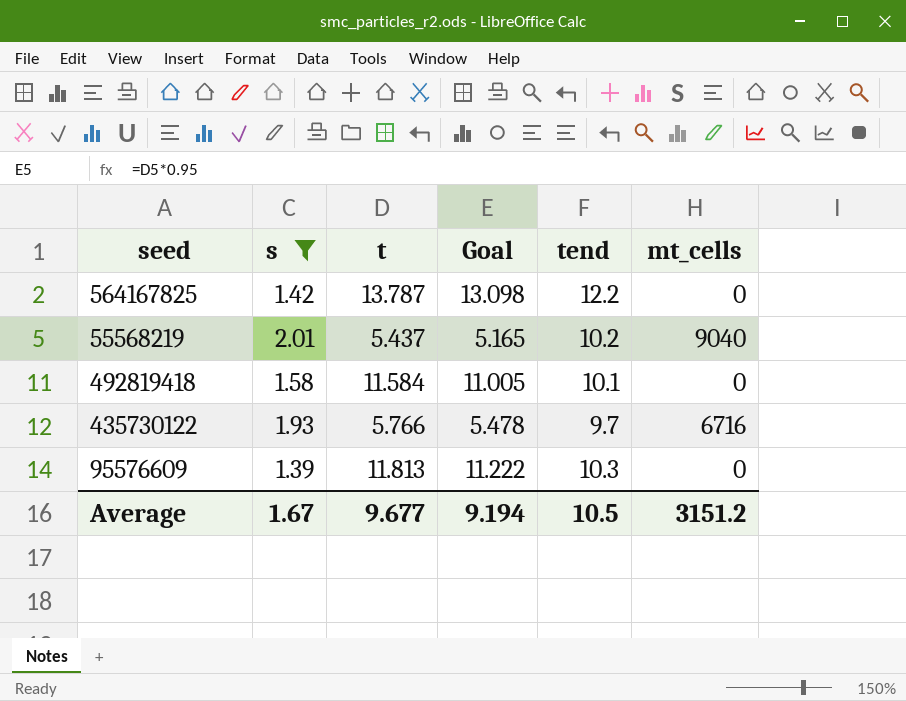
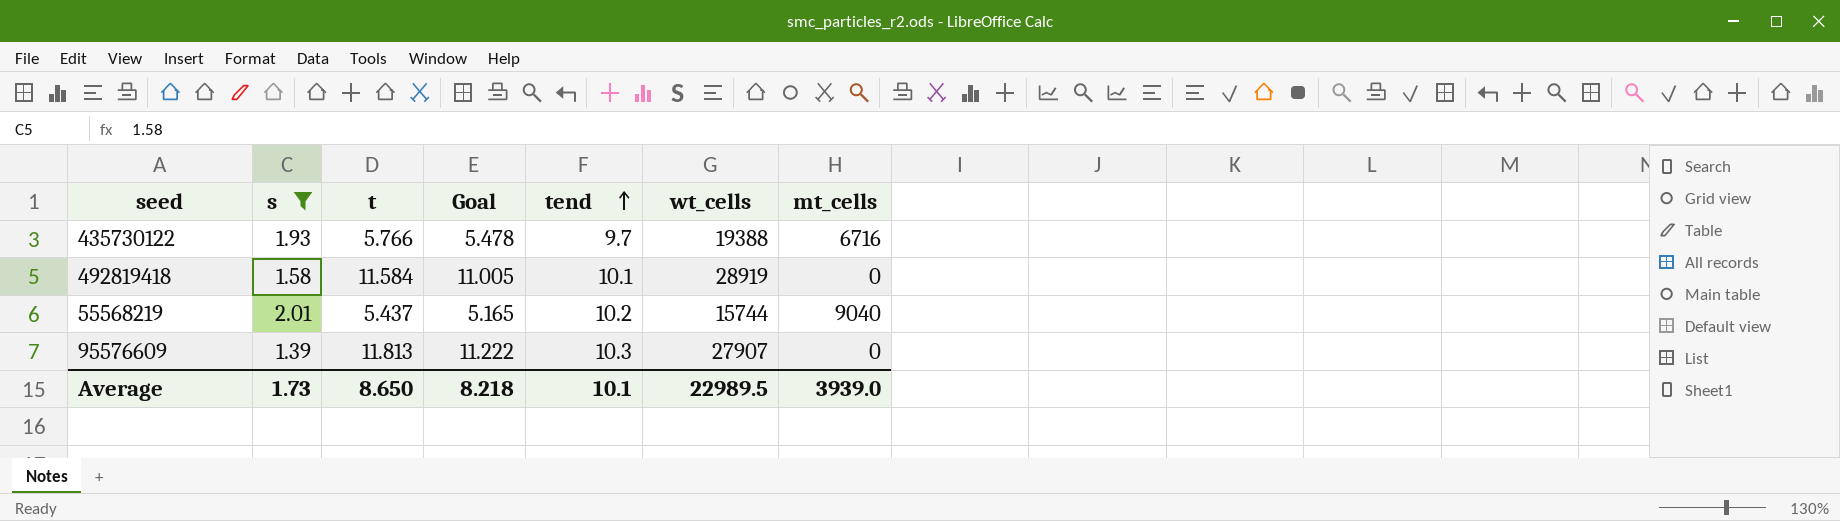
row order: none -> tend ascending
column wt_cells | position: none -> 6
row 564167825: 1.42 | 13.787 | 13.098 | 12.2 | 0 -> none
Average | s: 1.67 -> 1.73
Average | t: 9.677 -> 8.650
Average | Goal: 9.194 -> 8.218
Average | tend: 10.5 -> 10.1
Average | mt_cells: 3151.2 -> 3939.0

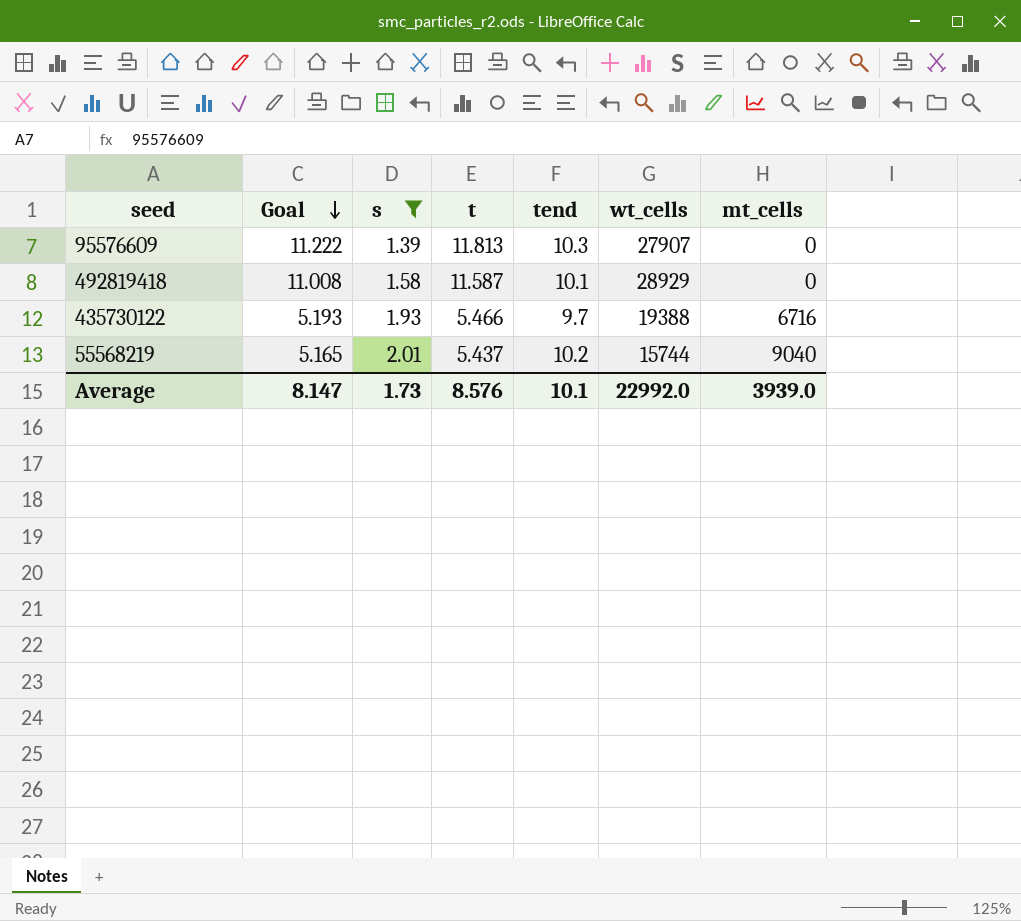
row order: tend ascending -> Goal descending
column Goal | position: 4 -> 2
492819418 | Goal: 11.005 -> 11.008
492819418 | t: 11.584 -> 11.587
492819418 | wt_cells: 28919 -> 28929
435730122 | Goal: 5.478 -> 5.193
435730122 | t: 5.766 -> 5.466
Average | Goal: 8.218 -> 8.147
Average | t: 8.650 -> 8.576
Average | wt_cells: 22989.5 -> 22992.0

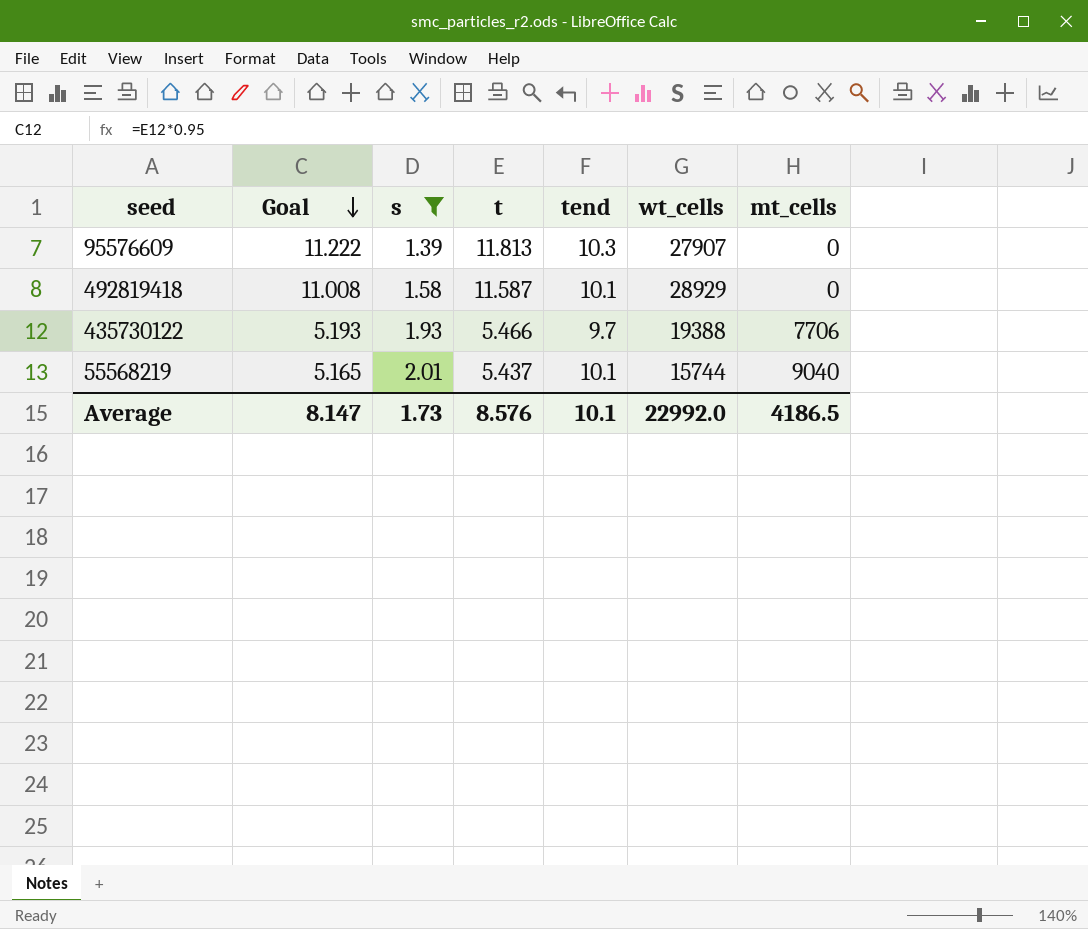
435730122 | mt_cells: 6716 -> 7706
55568219 | tend: 10.2 -> 10.1
Average | mt_cells: 3939.0 -> 4186.5

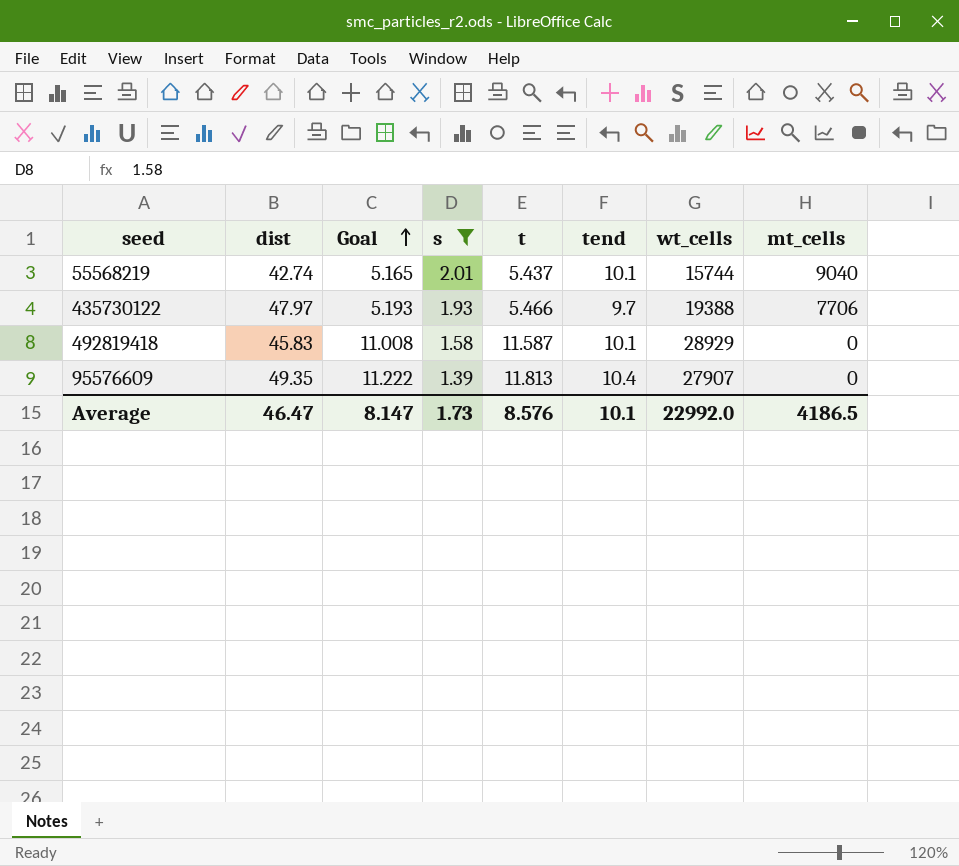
row order: Goal descending -> Goal ascending
column dist | position: none -> 2
95576609 | tend: 10.3 -> 10.4

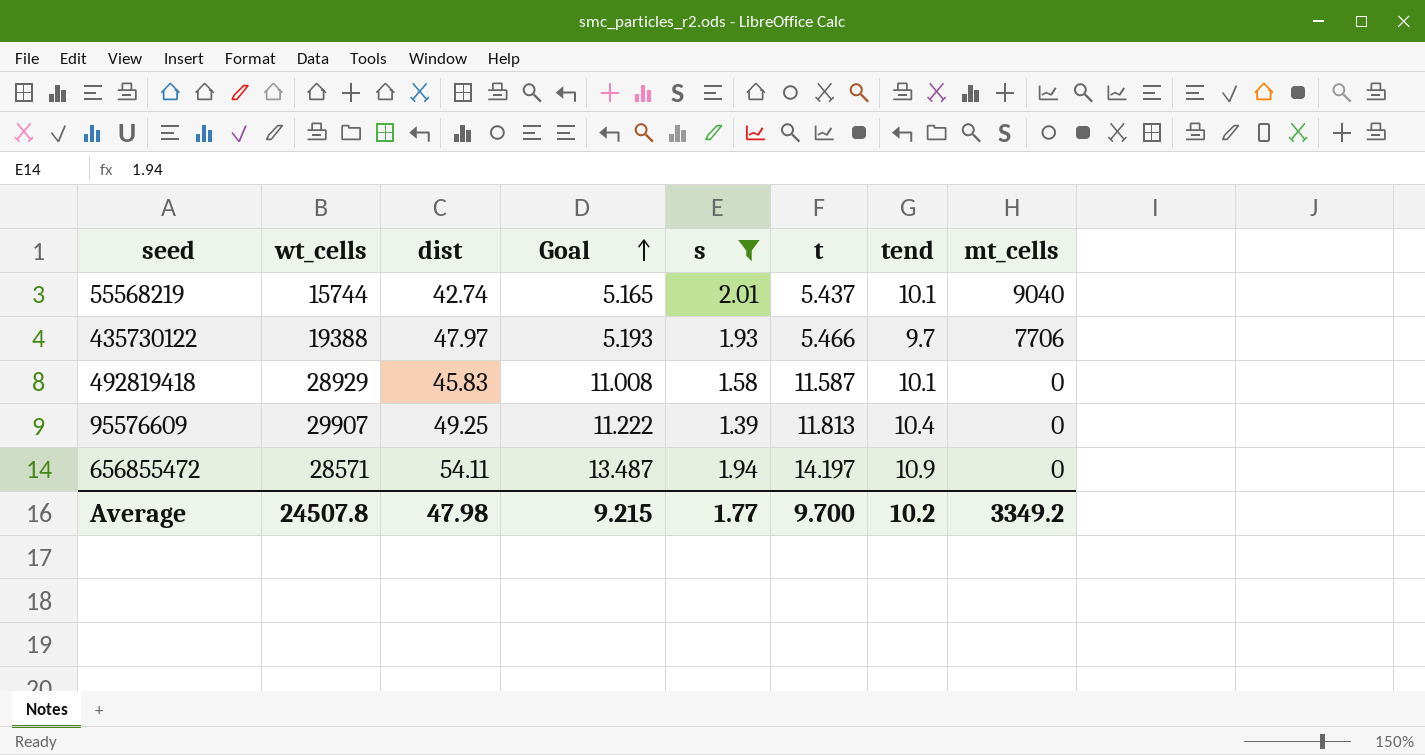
column wt_cells | position: 7 -> 2
95576609 | wt_cells: 27907 -> 29907
95576609 | dist: 49.35 -> 49.25
row 656855472: none -> 28571 | 54.11 | 13.487 | 1.94 | 14.197 | 10.9 | 0
Average | wt_cells: 22992.0 -> 24507.8
Average | dist: 46.47 -> 47.98
Average | Goal: 8.147 -> 9.215
Average | s: 1.73 -> 1.77
Average | t: 8.576 -> 9.700
Average | tend: 10.1 -> 10.2
Average | mt_cells: 4186.5 -> 3349.2

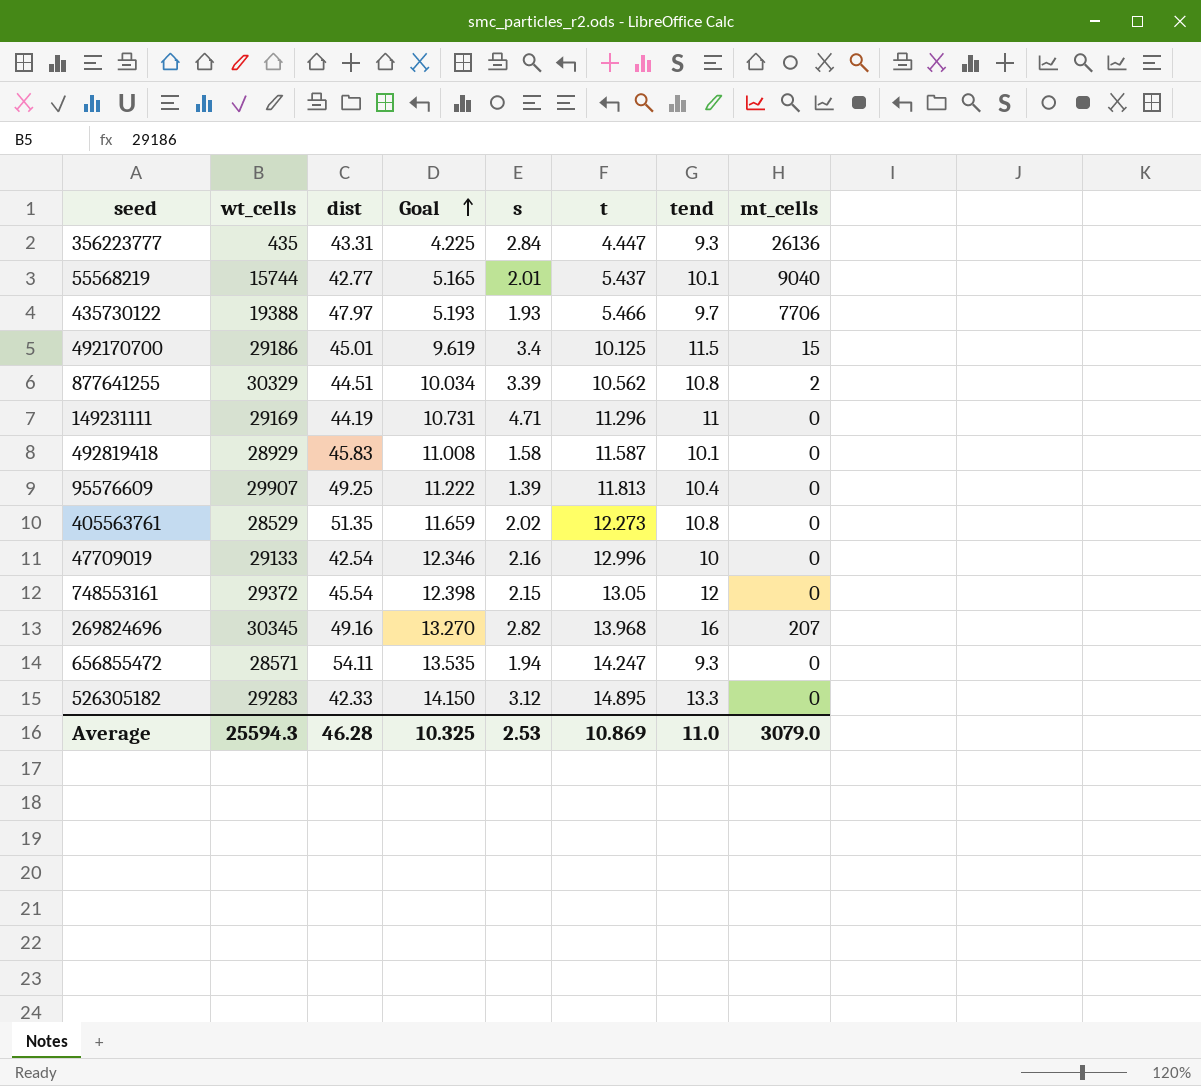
filter: s <= 2.01 -> none
55568219 | dist: 42.74 -> 42.77
656855472 | Goal: 13.487 -> 13.535
656855472 | t: 14.197 -> 14.247
656855472 | tend: 10.9 -> 9.3
Average | wt_cells: 24507.8 -> 25594.3
Average | dist: 47.98 -> 46.28
Average | Goal: 9.215 -> 10.325
Average | s: 1.77 -> 2.53
Average | t: 9.700 -> 10.869
Average | tend: 10.2 -> 11.0
Average | mt_cells: 3349.2 -> 3079.0

